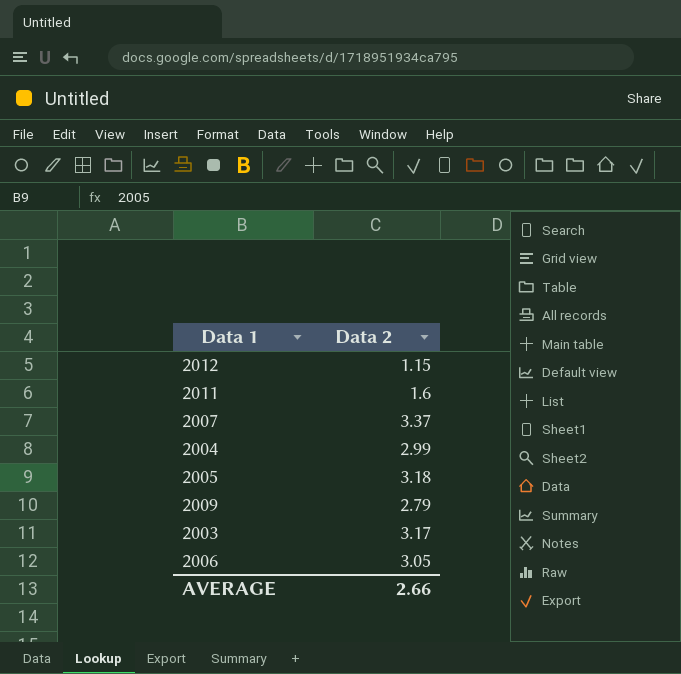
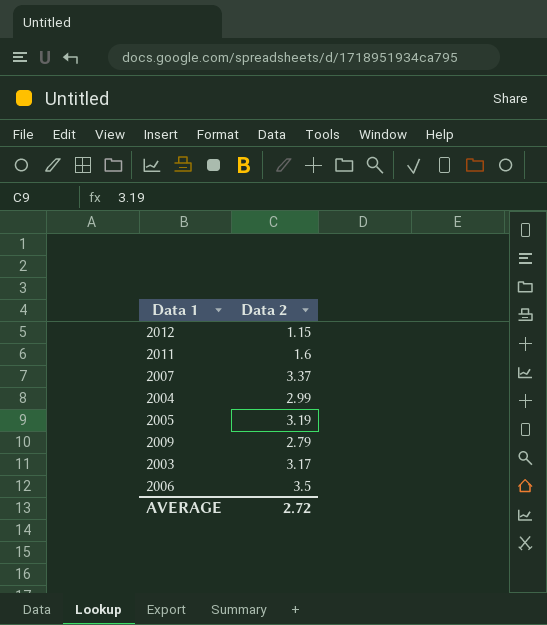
2005 | Data 2: 3.18 -> 3.19
2006 | Data 2: 3.05 -> 3.5
AVERAGE | Data 2: 2.66 -> 2.72

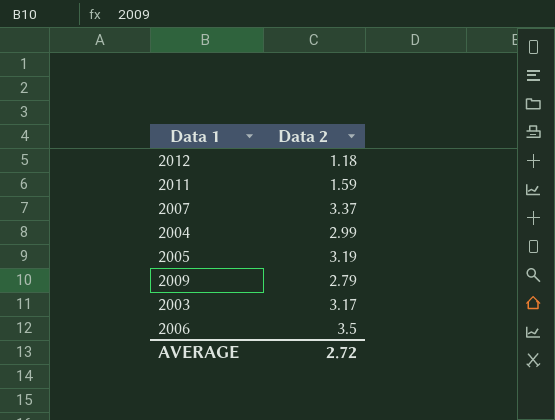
2012 | Data 2: 1.15 -> 1.18
2011 | Data 2: 1.6 -> 1.59

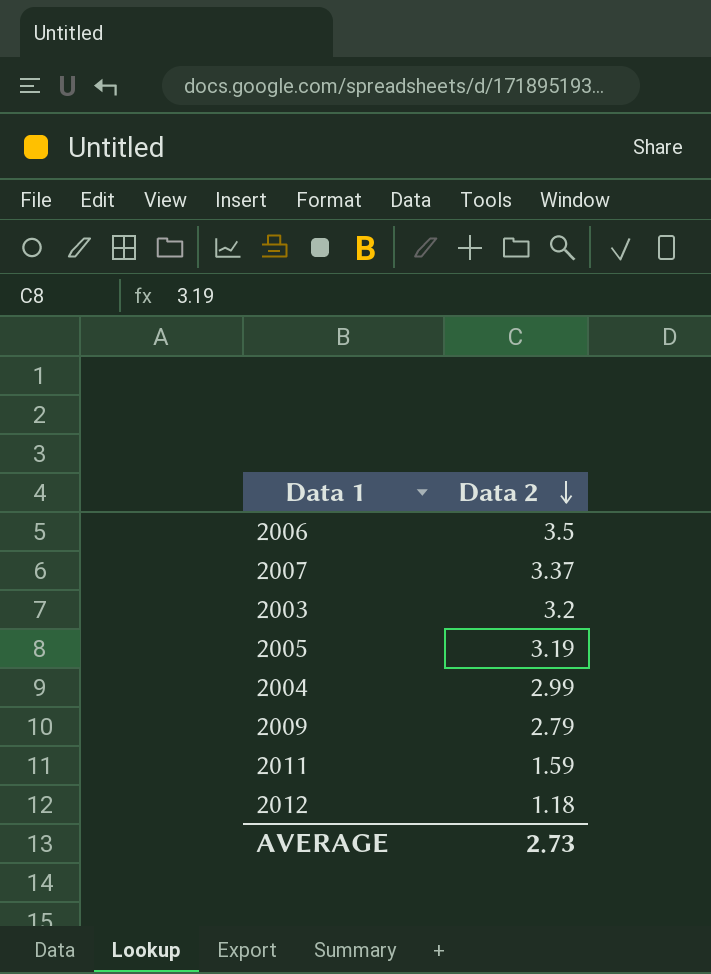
row order: none -> Data 2 descending
2003 | Data 2: 3.17 -> 3.2
AVERAGE | Data 2: 2.72 -> 2.73

